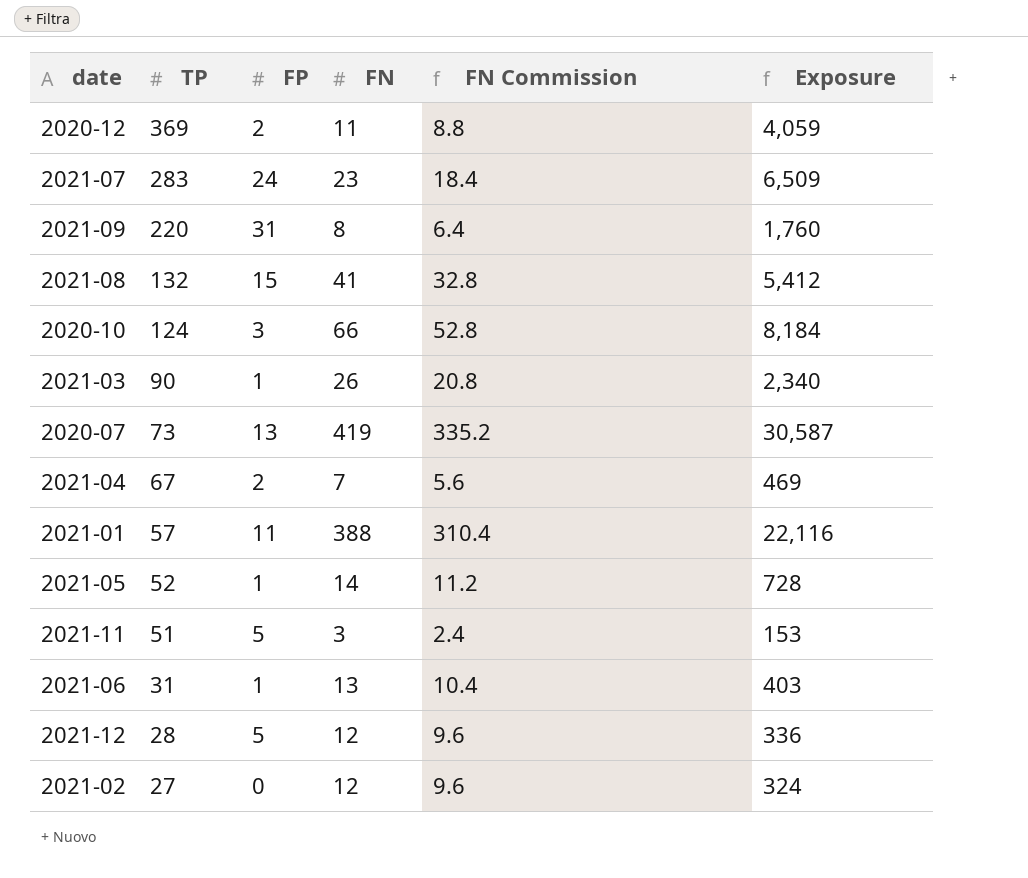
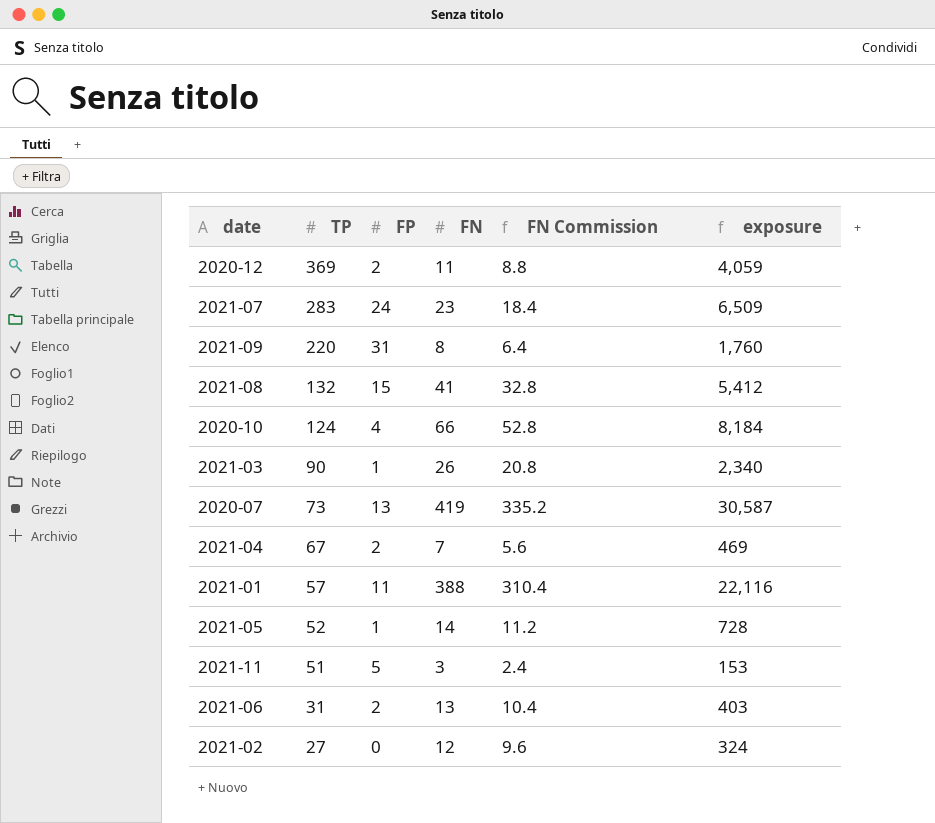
column name: Exposure -> exposure
row 2021-12: 28 | 5 | 12 | 9.6 | 336 -> none
2020-10 | FP: 3 -> 4
2021-06 | FP: 1 -> 2

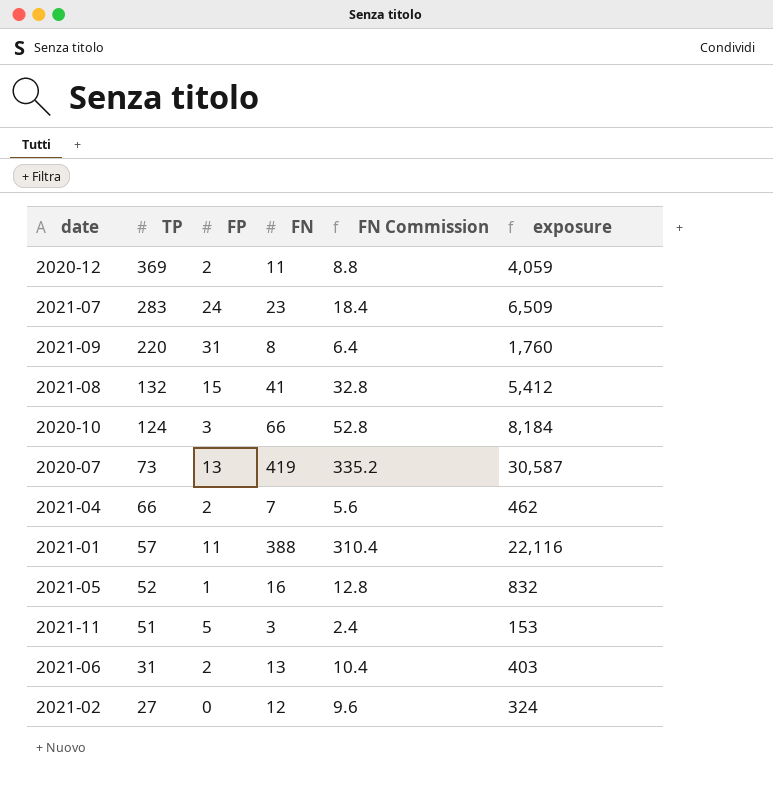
row 2021-03: 90 | 1 | 26 | 20.8 | 2,340 -> none
2020-10 | FP: 4 -> 3
2021-04 | TP: 67 -> 66
2021-04 | exposure: 469 -> 462
2021-05 | FN: 14 -> 16
2021-05 | FN Commission: 11.2 -> 12.8
2021-05 | exposure: 728 -> 832

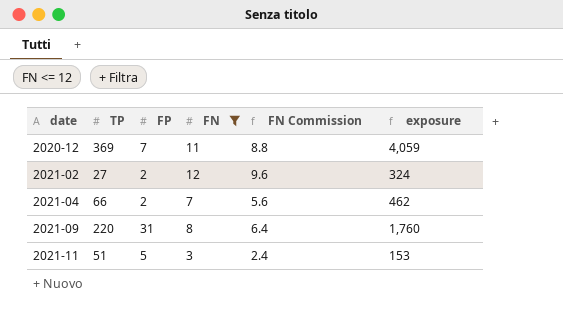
filter: none -> FN <= 12
row order: TP descending -> date ascending
2020-12 | FP: 2 -> 7
2021-02 | FP: 0 -> 2

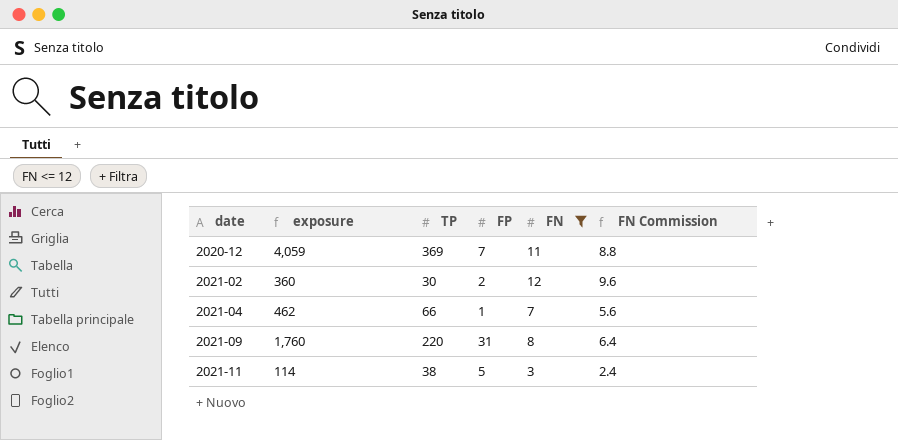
column exposure | position: 6 -> 2
2021-02 | exposure: 324 -> 360
2021-02 | TP: 27 -> 30
2021-04 | FP: 2 -> 1
2021-11 | exposure: 153 -> 114
2021-11 | TP: 51 -> 38

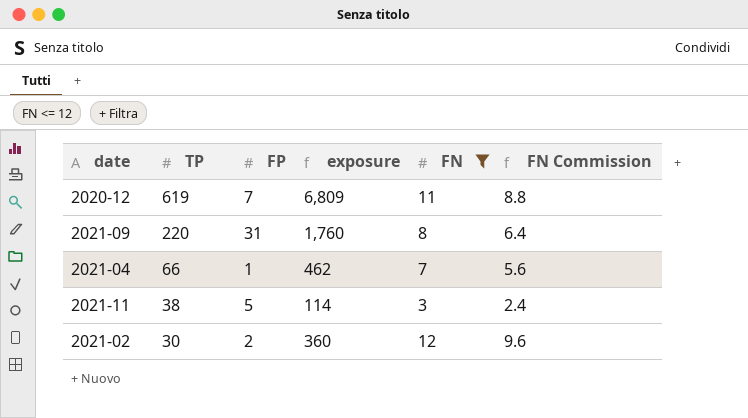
row order: date ascending -> TP descending
column exposure | position: 2 -> 4
2020-12 | TP: 369 -> 619
2020-12 | exposure: 4,059 -> 6,809

